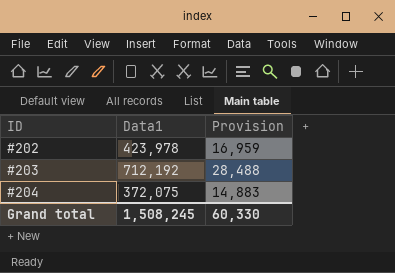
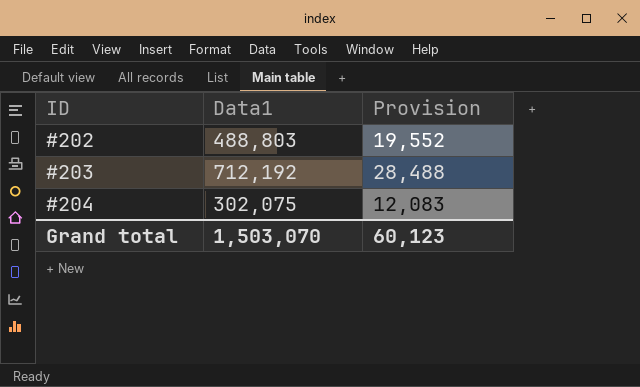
#202 | Data1: 423,978 -> 488,803
#202 | Provision: 16,959 -> 19,552
#204 | Data1: 372,075 -> 302,075
#204 | Provision: 14,883 -> 12,083
Grand total | Data1: 1,508,245 -> 1,503,070
Grand total | Provision: 60,330 -> 60,123

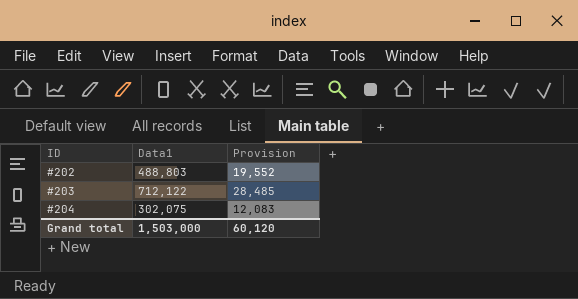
#203 | Data1: 712,192 -> 712,122
#203 | Provision: 28,488 -> 28,485
Grand total | Data1: 1,503,070 -> 1,503,000
Grand total | Provision: 60,123 -> 60,120

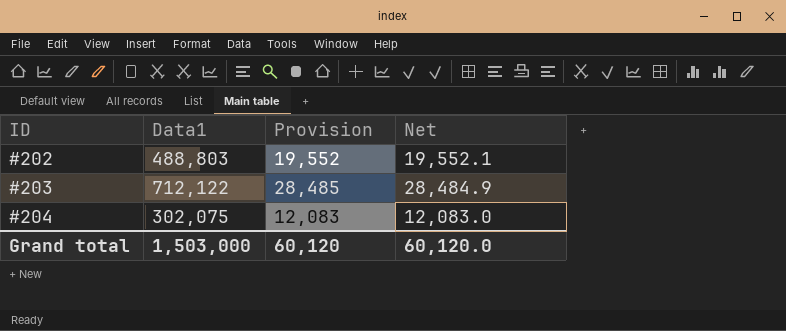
column Net | formula: none -> [Data1] * 0.04

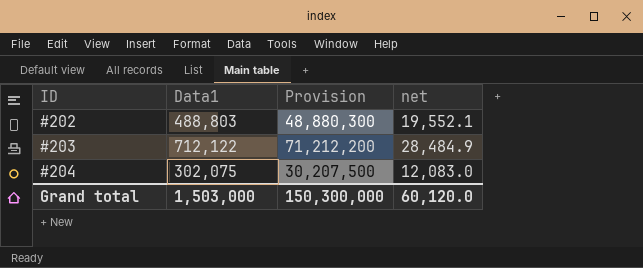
column Provision | formula: [Data1] * 0.04 -> [Data1] * 100
column name: Net -> net
Grand total | Provision: 60,120 -> 150,300,000

